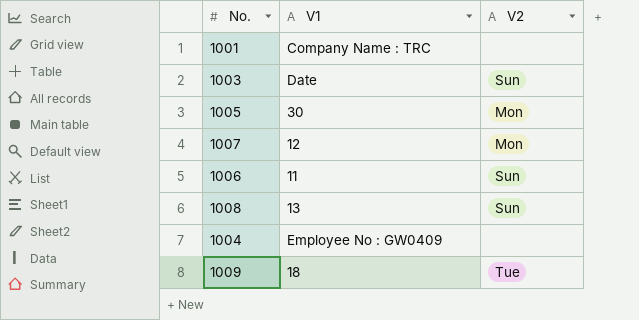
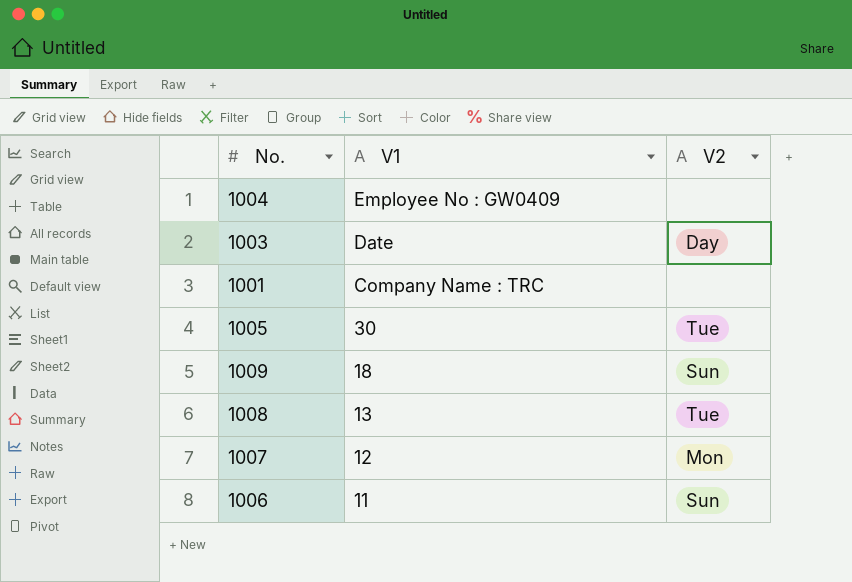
row order: none -> V1 descending
1003 | V2: Sun -> Day
1005 | V2: Mon -> Tue
1009 | V2: Tue -> Sun
1008 | V2: Sun -> Tue

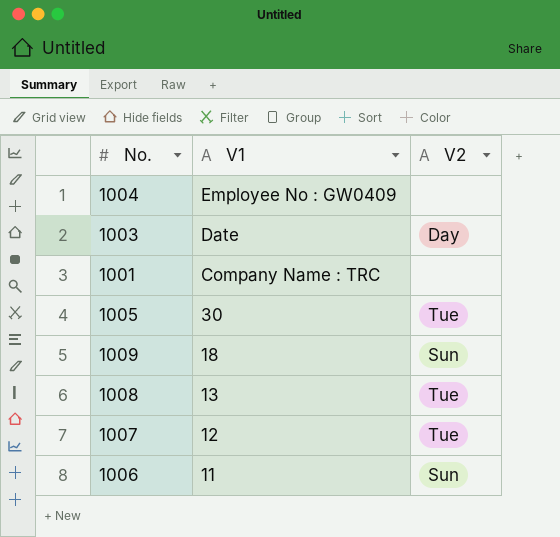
1007 | V2: Mon -> Tue

